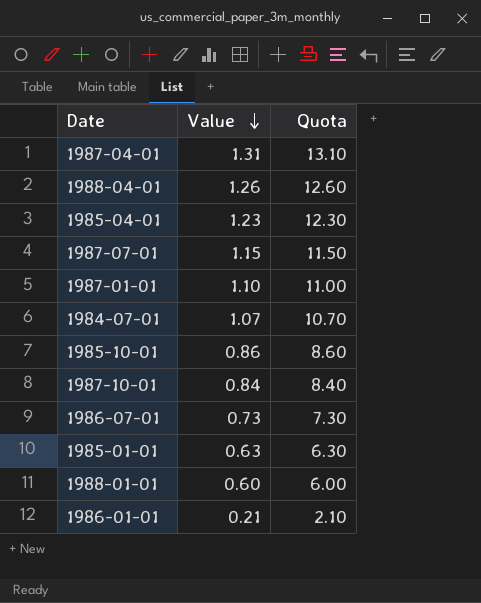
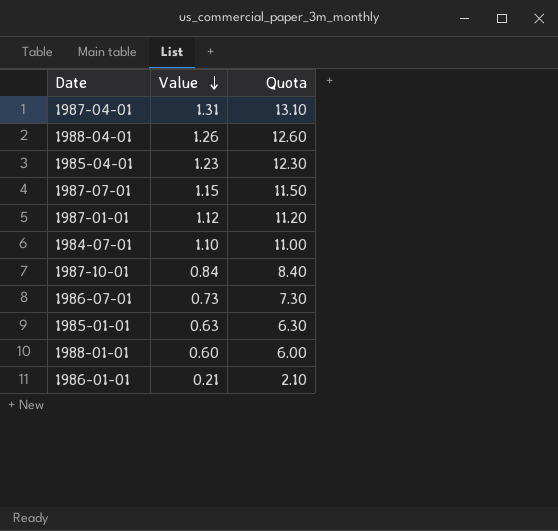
row 1985-10-01: 0.86 | 8.60 -> none
1987-01-01 | Value: 1.10 -> 1.12
1987-01-01 | Quota: 11.00 -> 11.20
1984-07-01 | Value: 1.07 -> 1.10
1984-07-01 | Quota: 10.70 -> 11.00

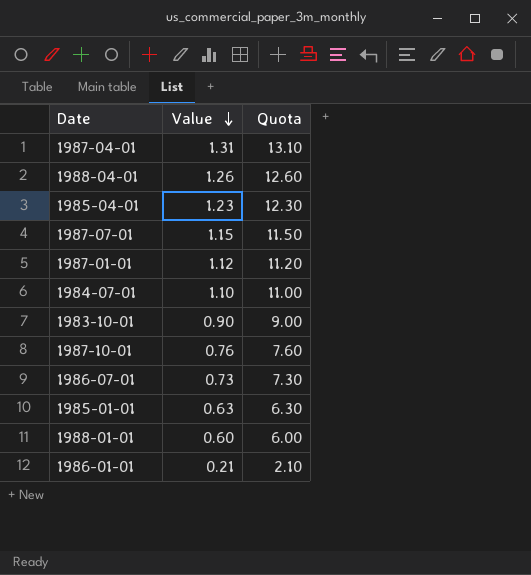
row 1983-10-01: none -> 0.90 | 9.00
1987-10-01 | Value: 0.84 -> 0.76
1987-10-01 | Quota: 8.40 -> 7.60

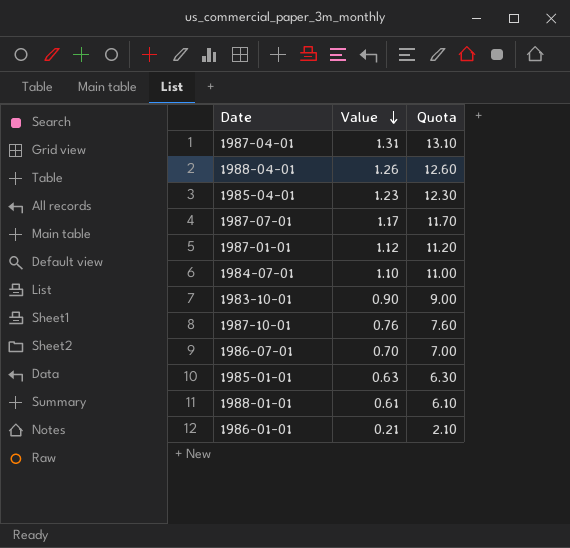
1987-07-01 | Value: 1.15 -> 1.17
1987-07-01 | Quota: 11.50 -> 11.70
1986-07-01 | Value: 0.73 -> 0.70
1986-07-01 | Quota: 7.30 -> 7.00
1988-01-01 | Value: 0.60 -> 0.61
1988-01-01 | Quota: 6.00 -> 6.10

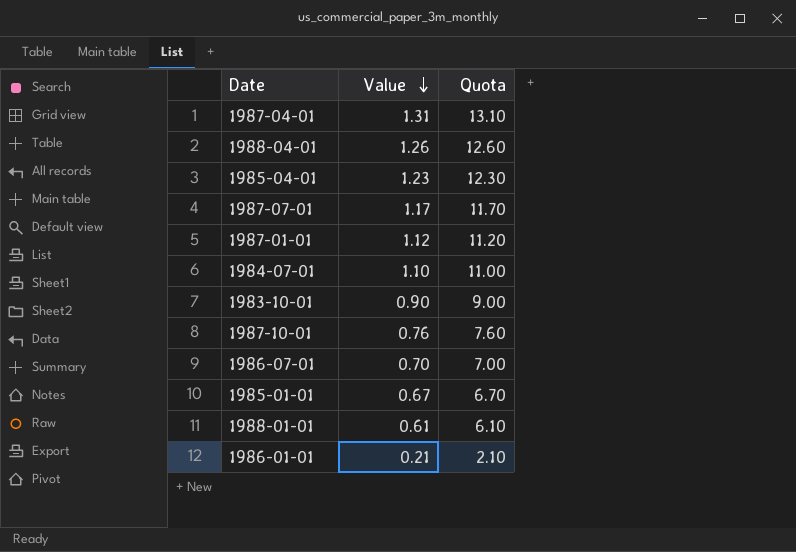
1985-01-01 | Value: 0.63 -> 0.67
1985-01-01 | Quota: 6.30 -> 6.70

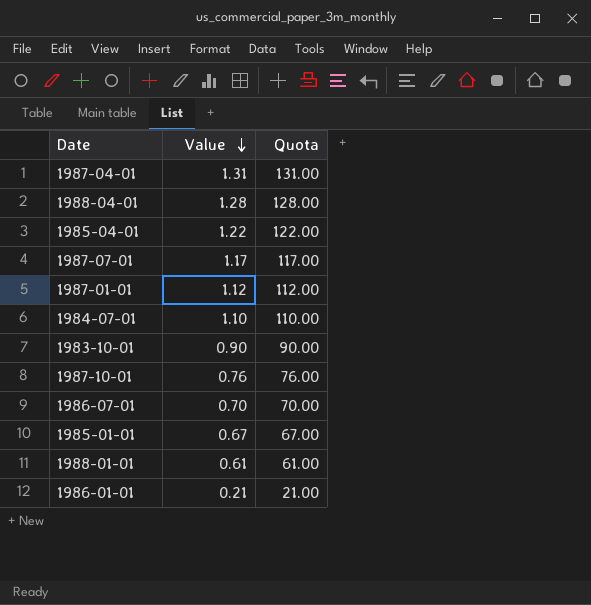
column Quota | formula: [Value] * 10 -> [Value] * 100
1988-04-01 | Value: 1.26 -> 1.28
1985-04-01 | Value: 1.23 -> 1.22

